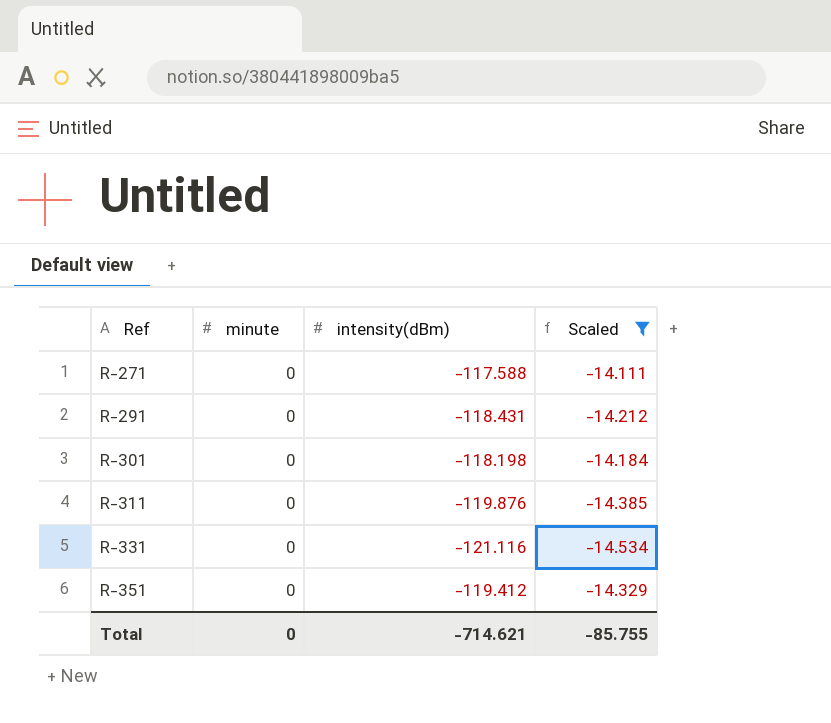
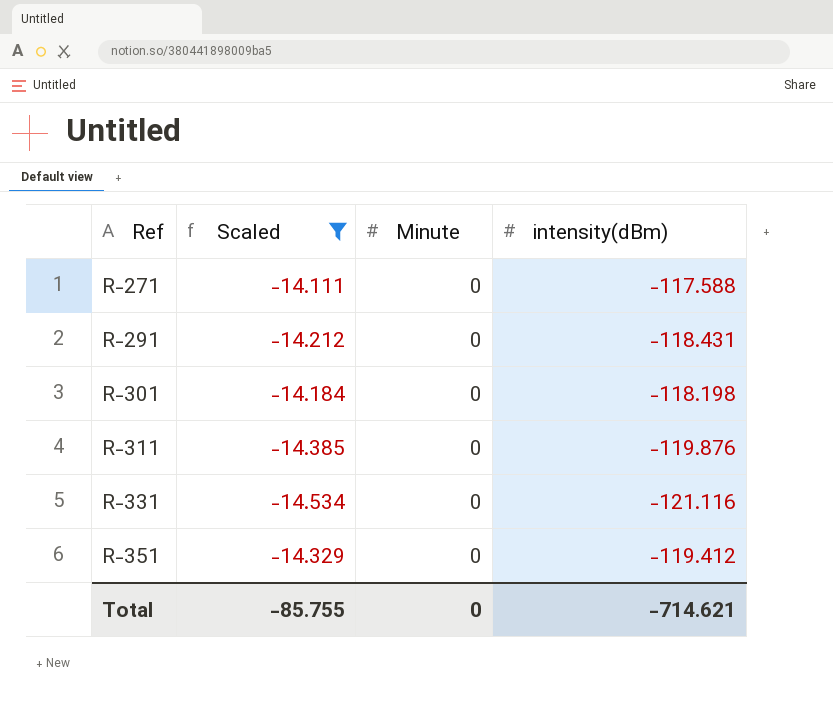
column Scaled | position: 4 -> 2
column name: minute -> Minute

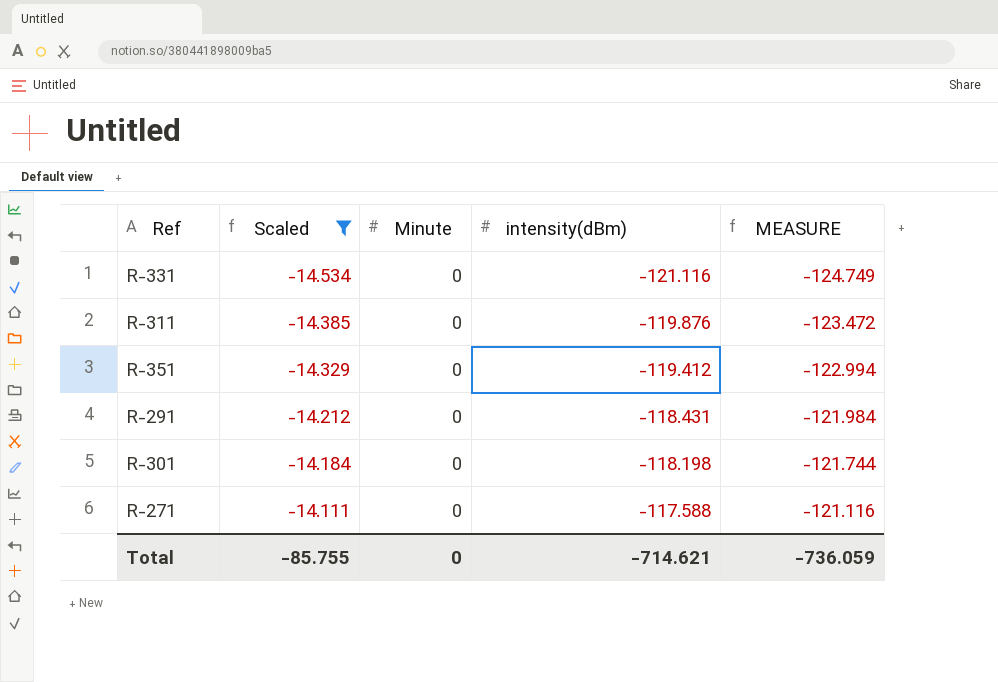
row order: Ref ascending -> Scaled ascending
column MEASURE | formula: none -> [intensity(dBm)] * 1.03

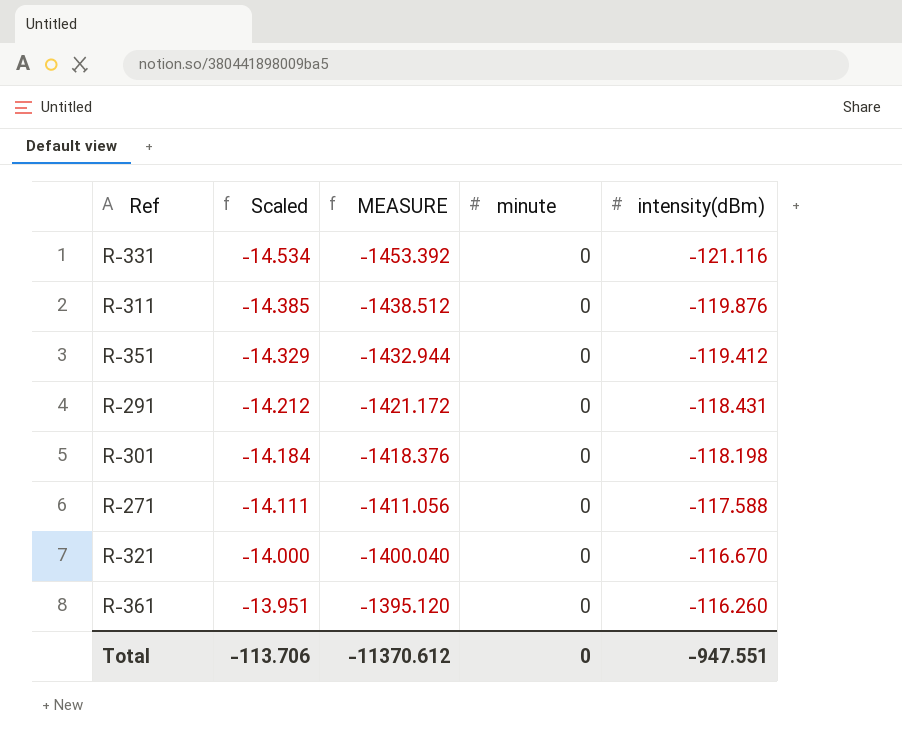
filter: Scaled <= -14.111 -> none
column MEASURE | formula: [intensity(dBm)] * 1.03 -> [intensity(dBm)] * 12
column MEASURE | position: 5 -> 3
column name: Minute -> minute
Total | Scaled: -85.755 -> -113.706
Total | MEASURE: -736.059 -> -11370.612
Total | intensity(dBm): -714.621 -> -947.551

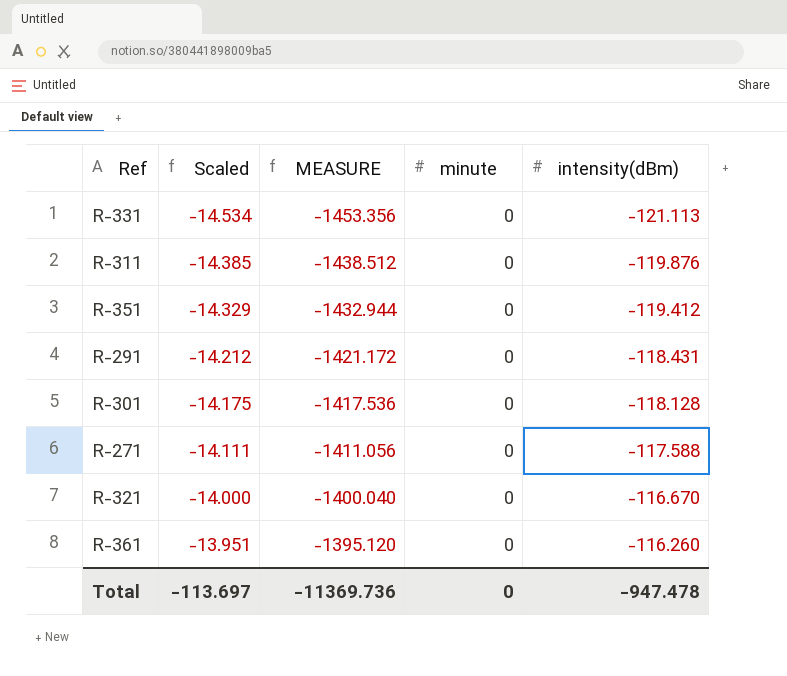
R-331 | MEASURE: -1453.392 -> -1453.356
R-331 | intensity(dBm): -121.116 -> -121.113
R-301 | Scaled: -14.184 -> -14.175
R-301 | MEASURE: -1418.376 -> -1417.536
R-301 | intensity(dBm): -118.198 -> -118.128
Total | Scaled: -113.706 -> -113.697
Total | MEASURE: -11370.612 -> -11369.736
Total | intensity(dBm): -947.551 -> -947.478

